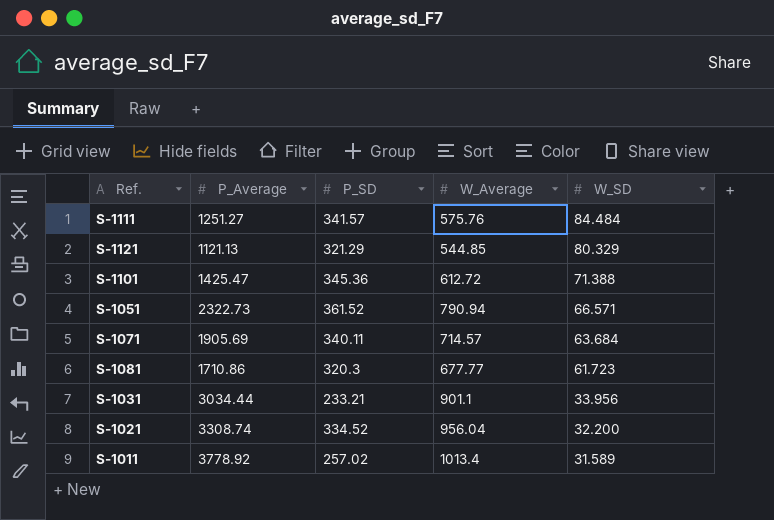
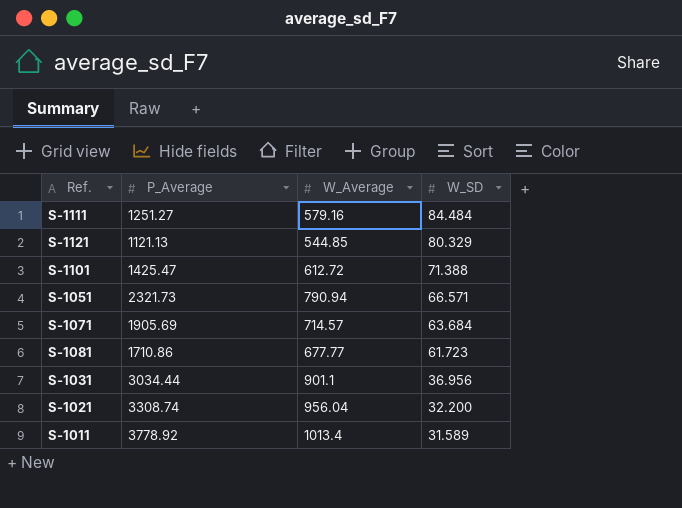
column P_SD | position: 3 -> none
S-1111 | W_Average: 575.76 -> 579.16
S-1051 | P_Average: 2322.73 -> 2321.73
S-1031 | W_SD: 33.956 -> 36.956

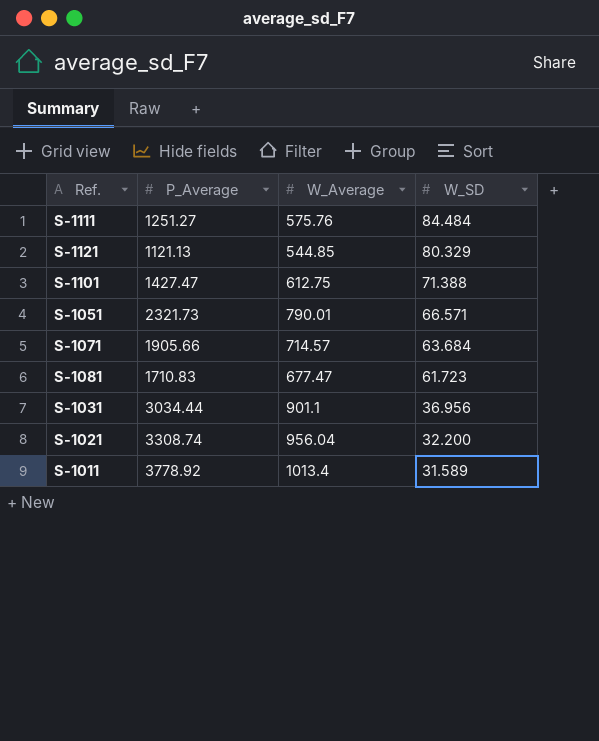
S-1111 | W_Average: 579.16 -> 575.76
S-1101 | P_Average: 1425.47 -> 1427.47
S-1101 | W_Average: 612.72 -> 612.75
S-1051 | W_Average: 790.94 -> 790.01
S-1071 | P_Average: 1905.69 -> 1905.66
S-1081 | P_Average: 1710.86 -> 1710.83
S-1081 | W_Average: 677.77 -> 677.47

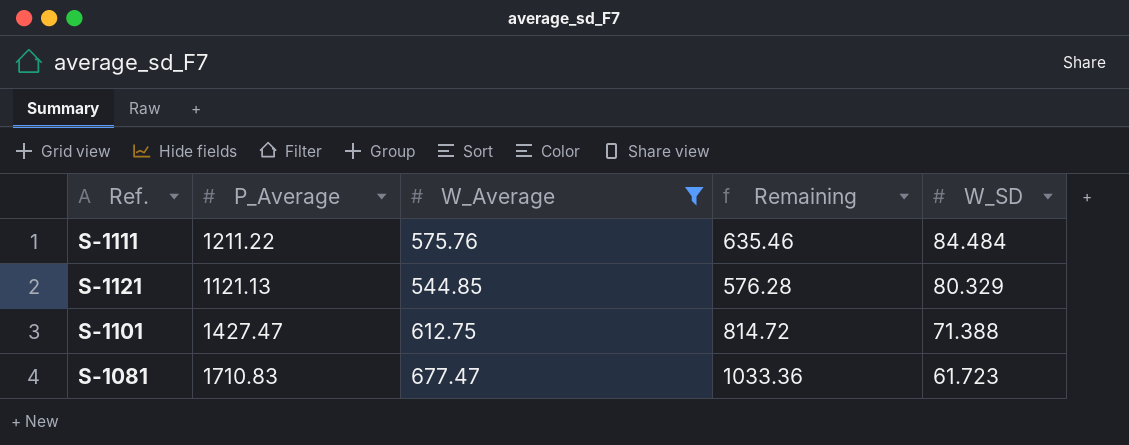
filter: none -> W_Average <= 677.47
column Remaining | formula: none -> [P_Average] - [W_Average]
S-1111 | P_Average: 1251.27 -> 1211.22

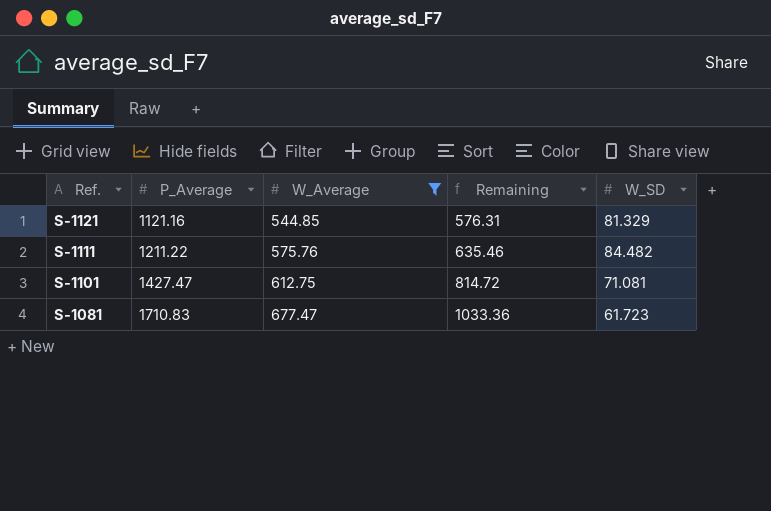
row order: W_SD descending -> Ref. descending
S-1121 | P_Average: 1121.13 -> 1121.16
S-1121 | Remaining: 576.28 -> 576.31
S-1121 | W_SD: 80.329 -> 81.329
S-1111 | W_SD: 84.484 -> 84.482
S-1101 | W_SD: 71.388 -> 71.081

